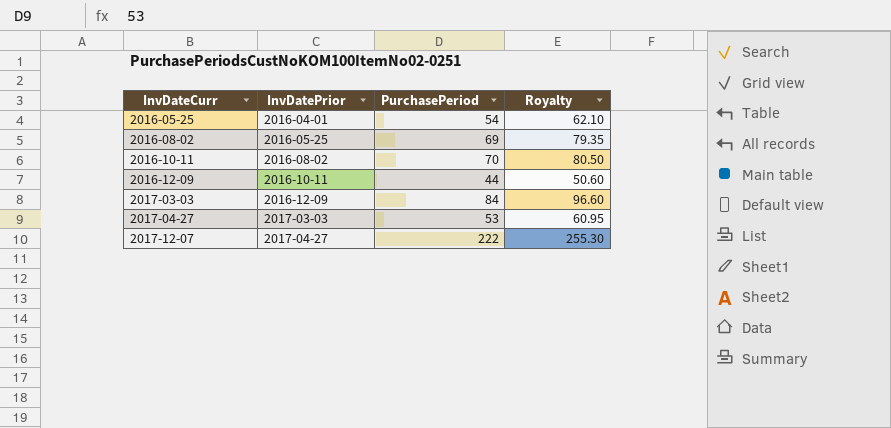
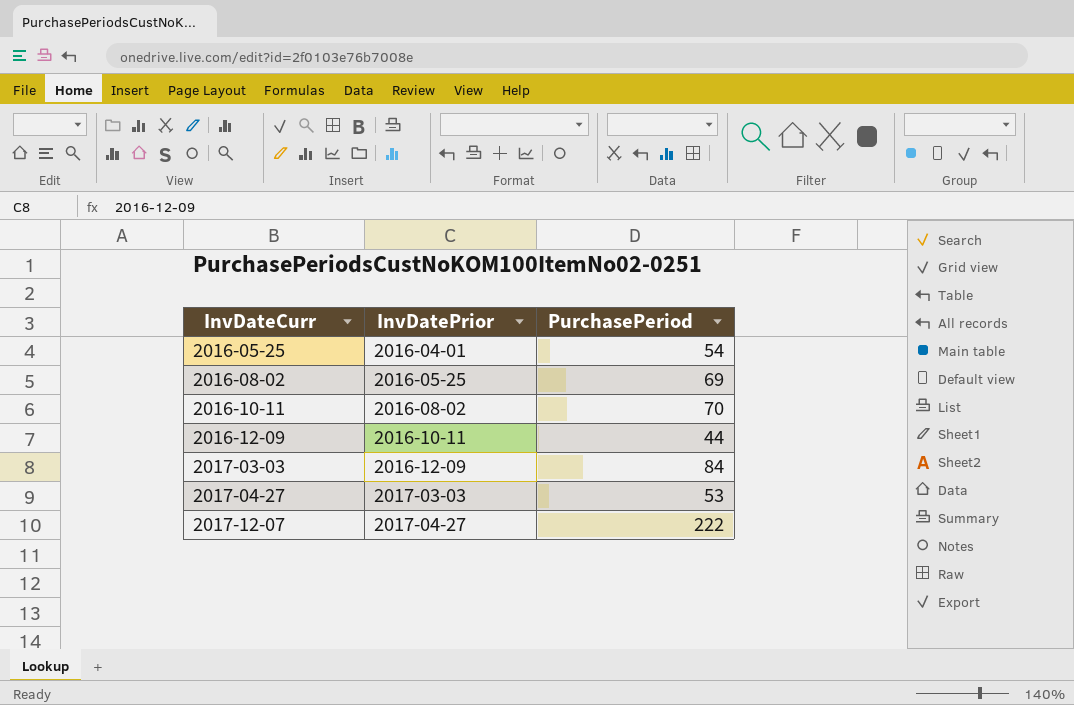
column Royalty | formula: [PurchasePeriod] * 1.15 -> none

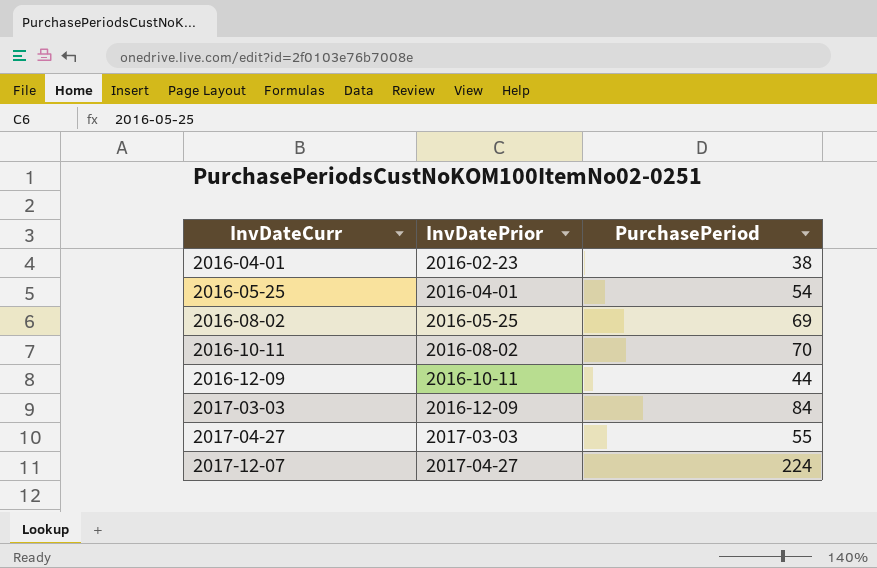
row 2016-04-01: none -> 2016-02-23 | 38
2017-04-27 | PurchasePeriod: 53 -> 55
2017-12-07 | PurchasePeriod: 222 -> 224

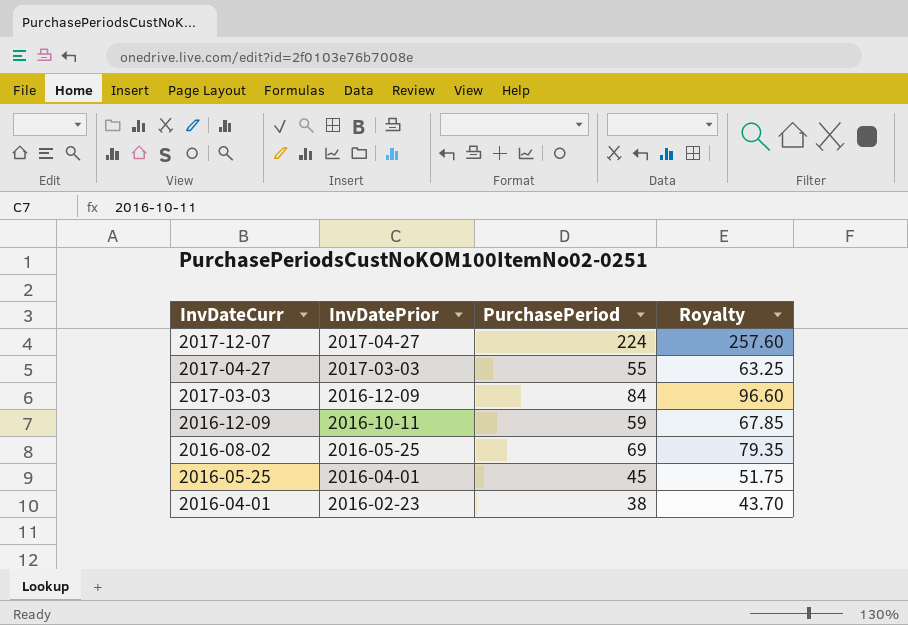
row order: InvDateCurr ascending -> InvDateCurr descending
column Royalty | formula: none -> [PurchasePeriod] * 1.15
row 2016-10-11: 2016-08-02 | 70 -> none
2016-12-09 | PurchasePeriod: 44 -> 59
2016-05-25 | PurchasePeriod: 54 -> 45

